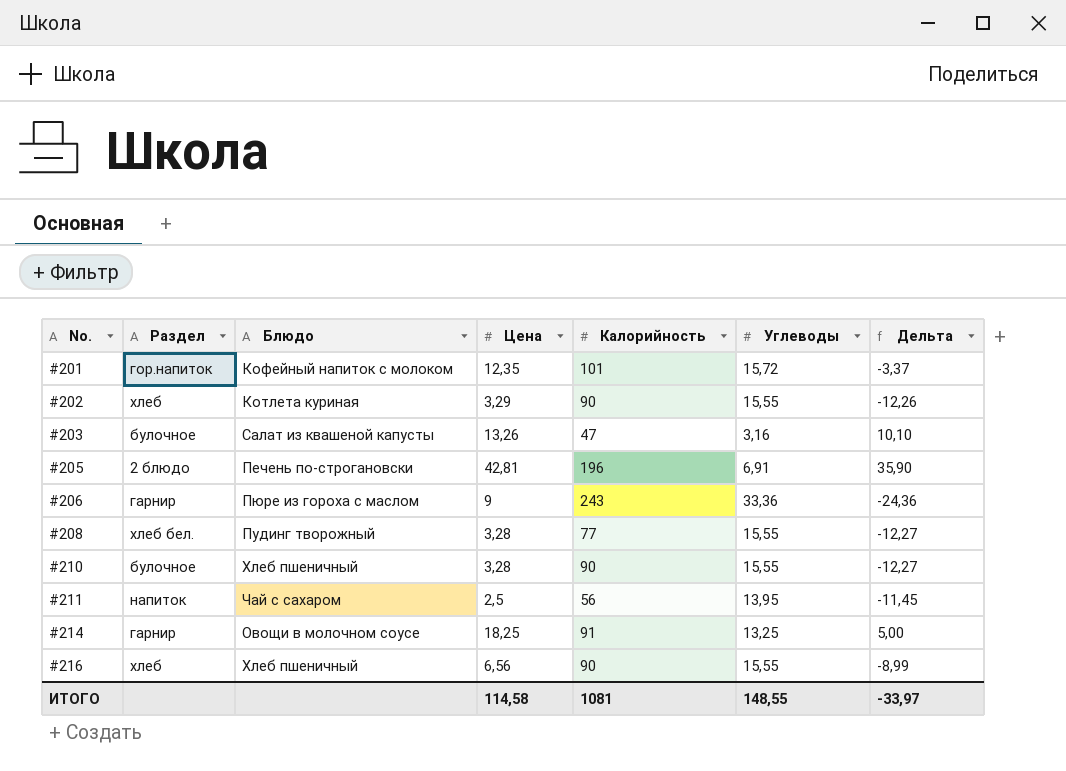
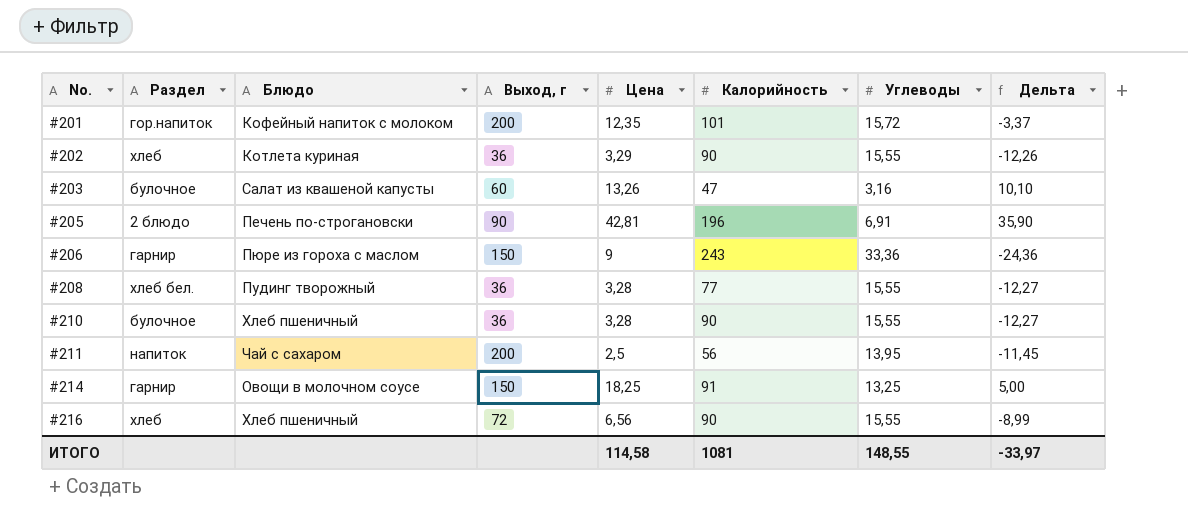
column Выход, г | position: none -> 4

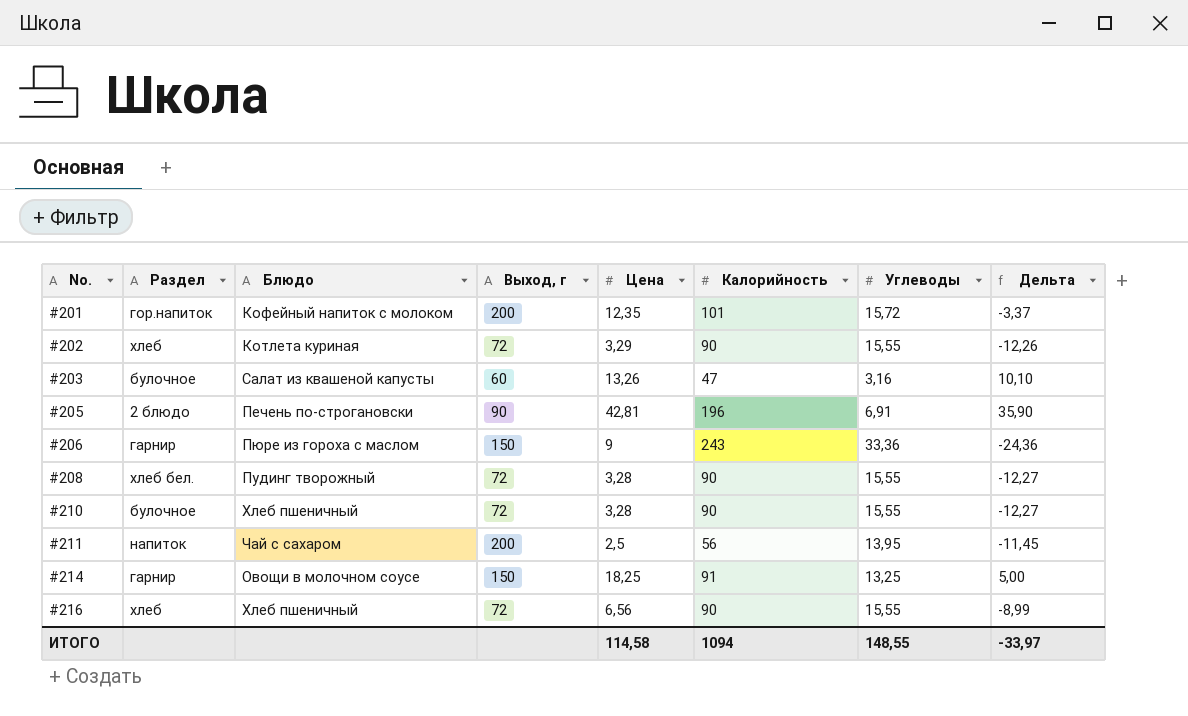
#202 | Выход, г: 36 -> 72
#208 | Выход, г: 36 -> 72
#208 | Калорийность: 77 -> 90
#210 | Выход, г: 36 -> 72
ИТОГО | Калорийность: 1081 -> 1094

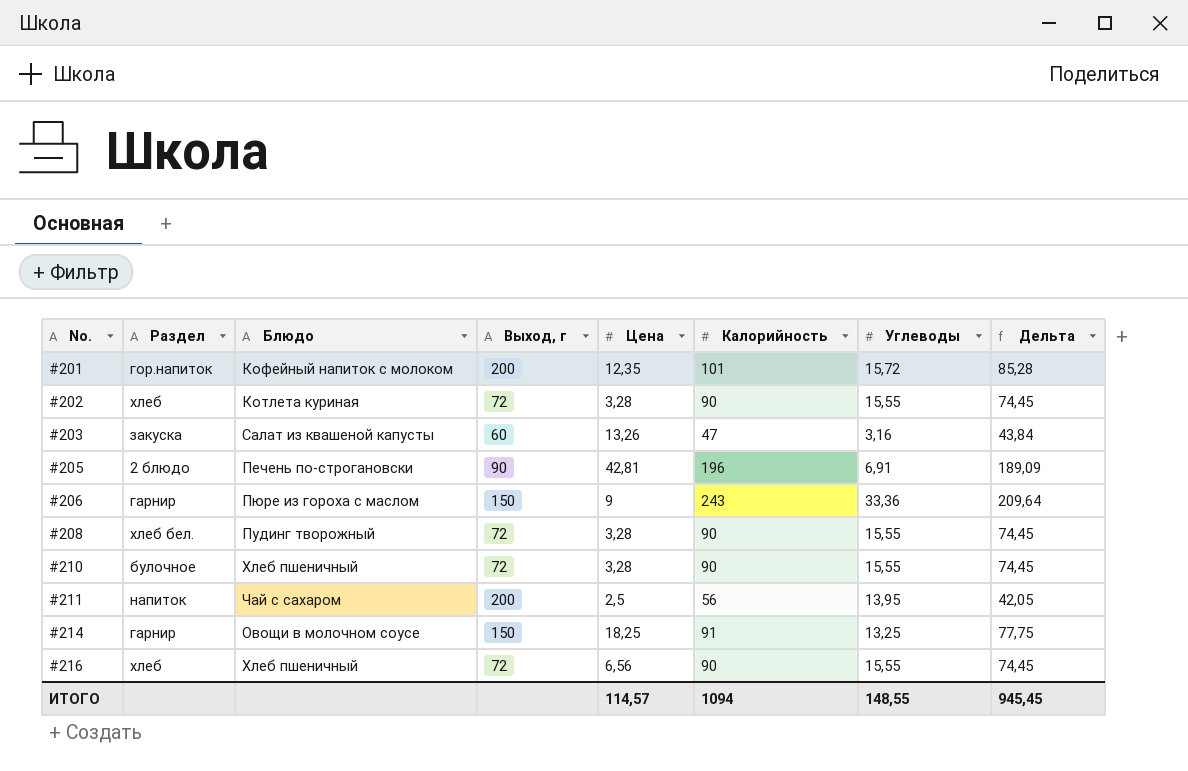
column Дельта | formula: [Цена] - [Углеводы] -> [Калорийность] - [Углеводы]
#202 | Цена: 3,29 -> 3,28
#203 | Раздел: булочное -> закуска
ИТОГО | Цена: 114,58 -> 114,57
ИТОГО | Дельта: -33,97 -> 945,45

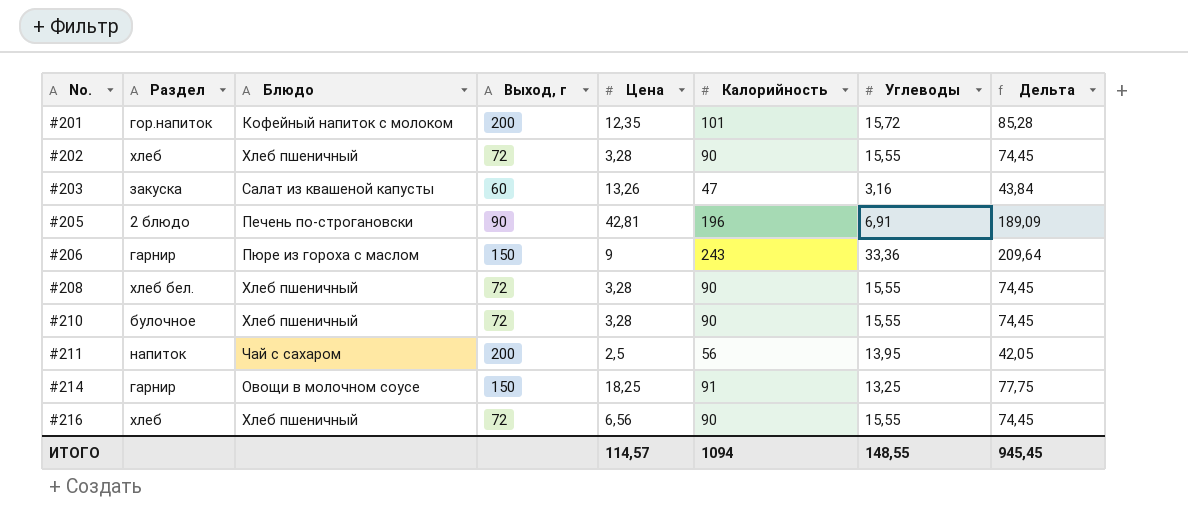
#202 | Блюдо: Котлета куриная -> Хлеб пшеничный
#208 | Блюдо: Пудинг творожный -> Хлеб пшеничный

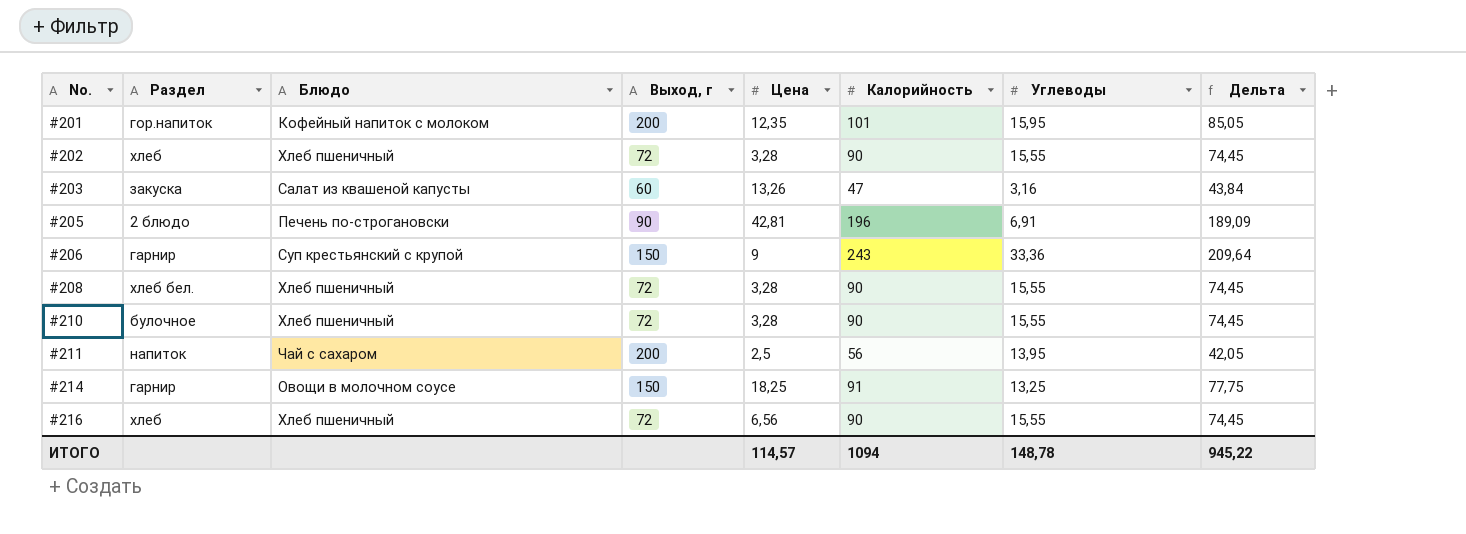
#201 | Углеводы: 15,72 -> 15,95
#201 | Дельта: 85,28 -> 85,05
#206 | Блюдо: Пюре из гороха с маслом -> Суп крестьянский с крупой
ИТОГО | Углеводы: 148,55 -> 148,78
ИТОГО | Дельта: 945,45 -> 945,22

